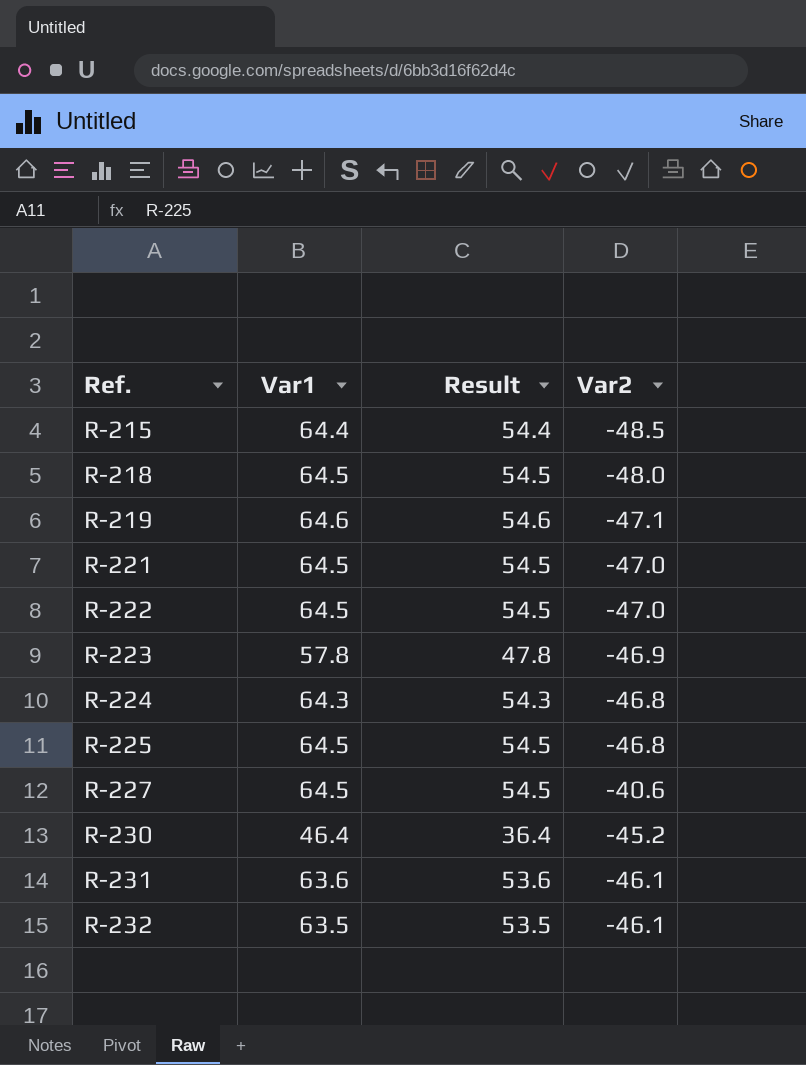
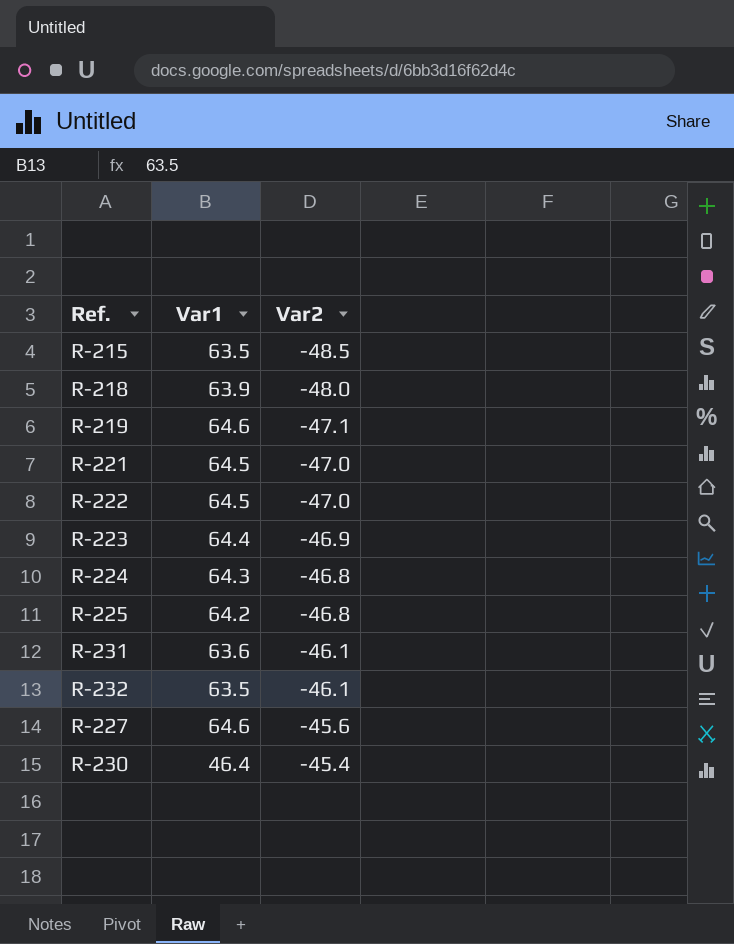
row order: Ref. ascending -> Var2 ascending
column Result | formula: [Var1] - 10 -> none
R-215 | Var1: 64.4 -> 63.5
R-218 | Var1: 64.5 -> 63.9
R-223 | Var1: 57.8 -> 64.4
R-225 | Var1: 64.5 -> 64.2
R-227 | Var1: 64.5 -> 64.6
R-227 | Var2: -40.6 -> -45.6
R-230 | Var2: -45.2 -> -45.4

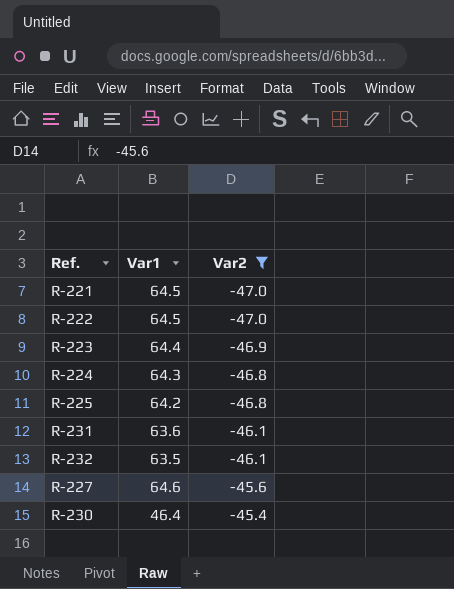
filter: none -> Var2 >= -47.0

